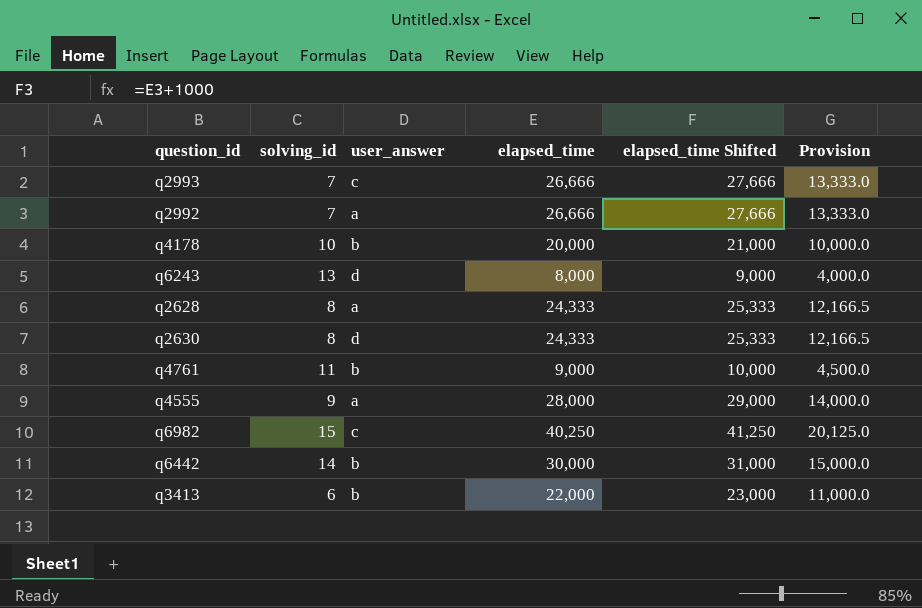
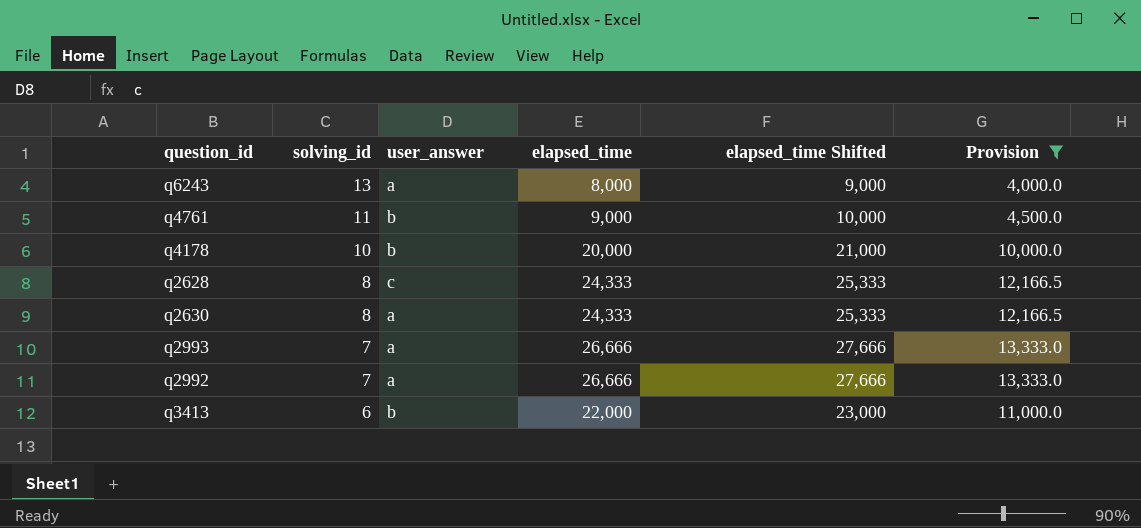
filter: none -> Provision <= 13,333.0
row order: none -> solving_id descending
q6243 | user_answer: d -> a
q2628 | user_answer: a -> c
q2630 | user_answer: d -> a
q2993 | user_answer: c -> a

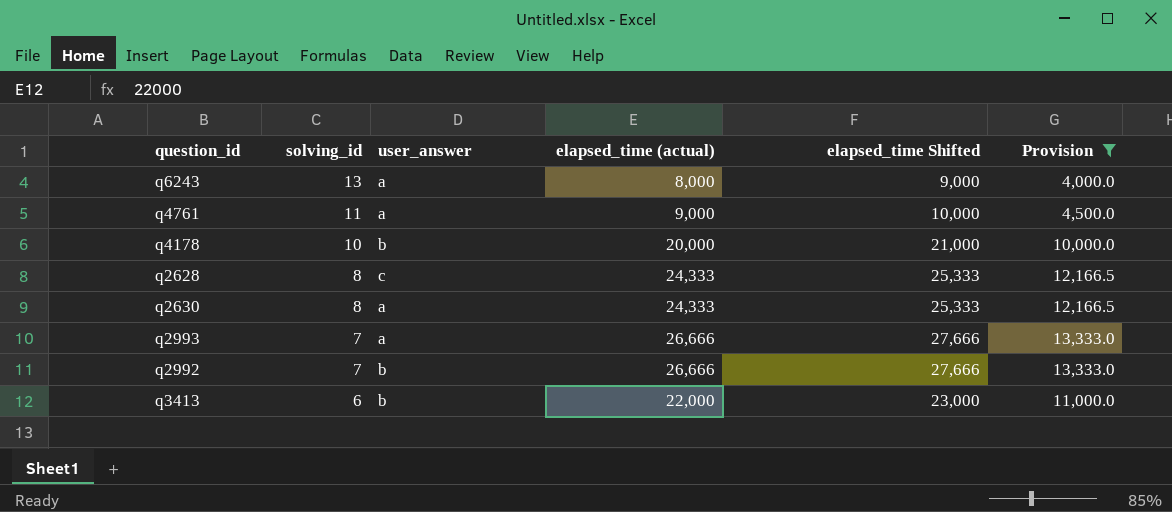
column name: elapsed_time -> elapsed_time (actual)
q4761 | user_answer: b -> a
q2992 | user_answer: a -> b

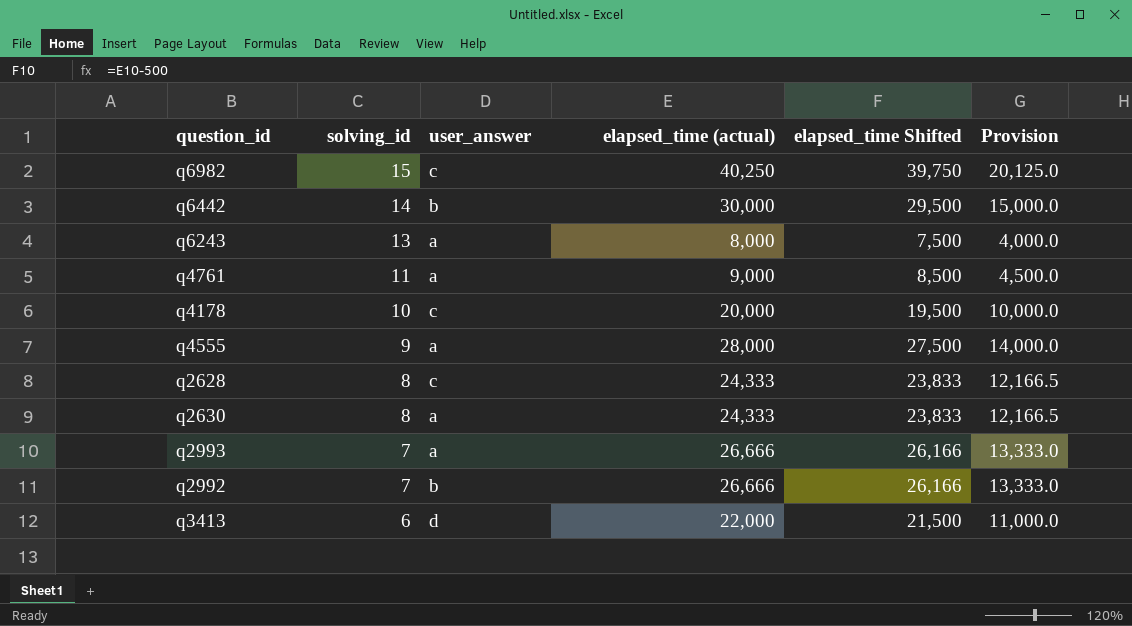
filter: Provision <= 13,333.0 -> none
column elapsed_time Shifted | formula: [elapsed_time (actual)] + 1000 -> [elapsed_time (actual)] - 500
q4178 | user_answer: b -> c
q3413 | user_answer: b -> d

